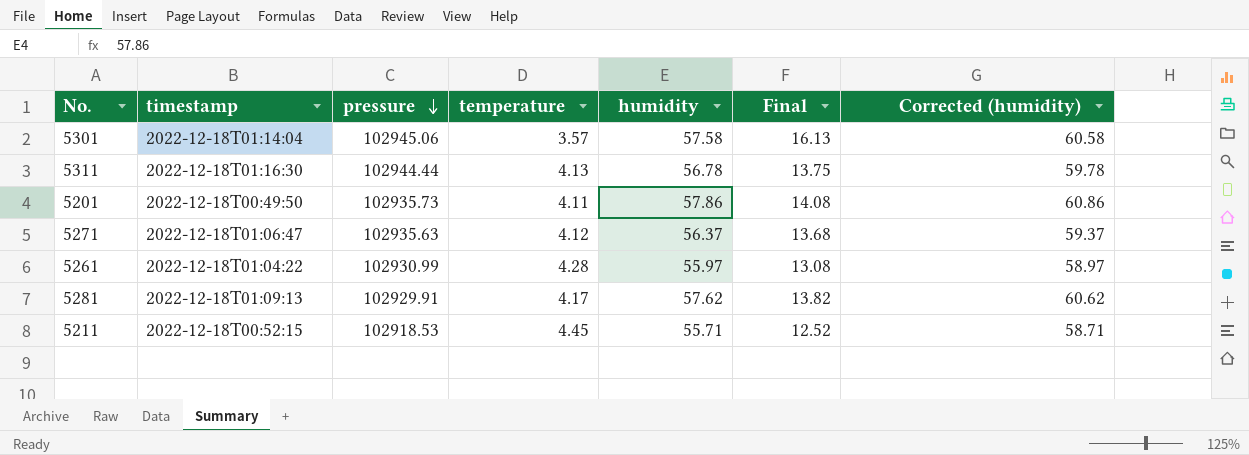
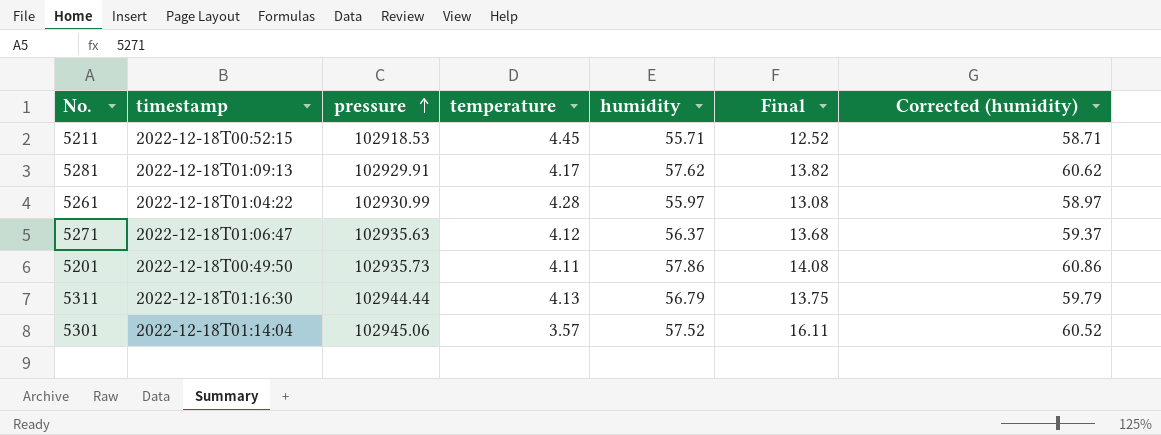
row order: pressure descending -> pressure ascending
5311 | humidity: 56.78 -> 56.79
5311 | Corrected (humidity): 59.78 -> 59.79
5301 | humidity: 57.58 -> 57.52
5301 | Final: 16.13 -> 16.11
5301 | Corrected (humidity): 60.58 -> 60.52

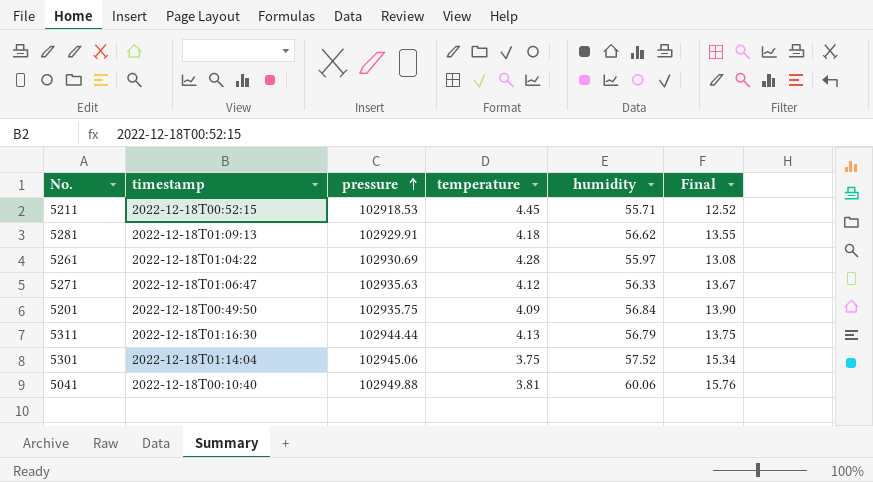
column Corrected (humidity) | formula: [humidity] + 3 -> none
5281 | temperature: 4.17 -> 4.18
5281 | humidity: 57.62 -> 56.62
5281 | Final: 13.82 -> 13.55
5261 | pressure: 102930.99 -> 102930.69
5271 | humidity: 56.37 -> 56.33
5271 | Final: 13.68 -> 13.67
5201 | pressure: 102935.73 -> 102935.75
5201 | temperature: 4.11 -> 4.09
5201 | humidity: 57.86 -> 56.84
5201 | Final: 14.08 -> 13.90
5301 | temperature: 3.57 -> 3.75
5301 | Final: 16.11 -> 15.34
row 5041: none -> 2022-12-18T00:10:40 | 102949.88 | 3.81 | 60.06 | 15.76

